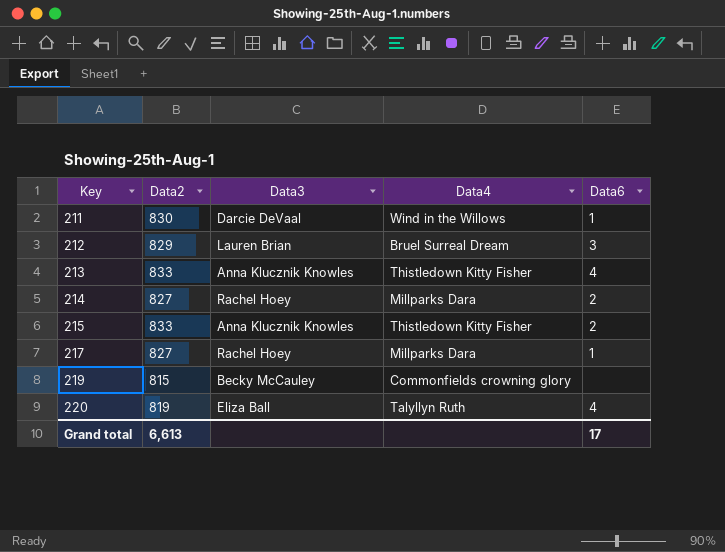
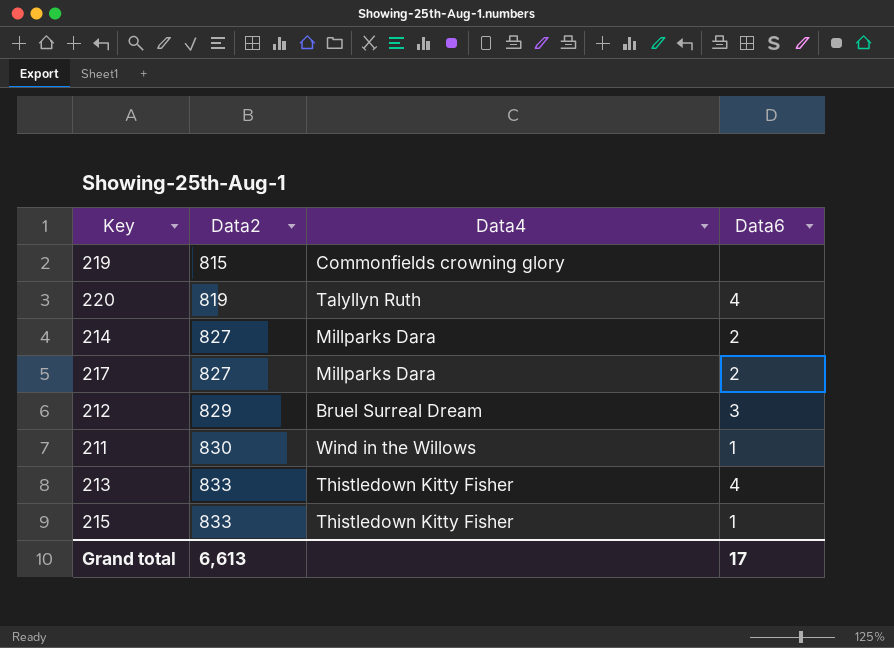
row order: Key ascending -> Data2 ascending
column Data3 | position: 3 -> none
217 | Data6: 1 -> 2
215 | Data6: 2 -> 1

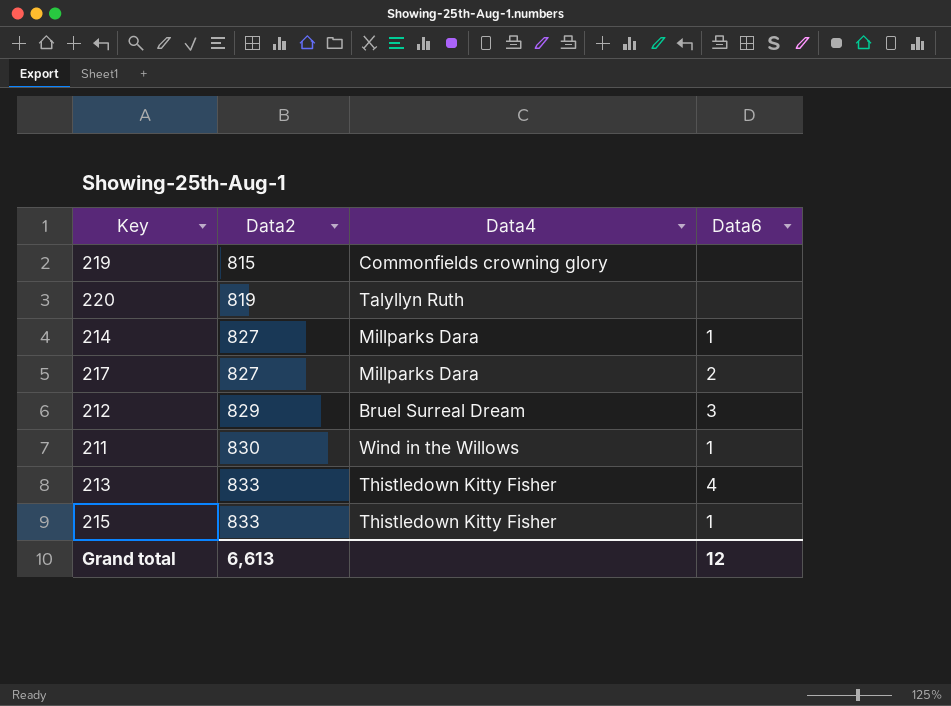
220 | Data6: 4 -> none
214 | Data6: 2 -> 1
Grand total | Data6: 17 -> 12

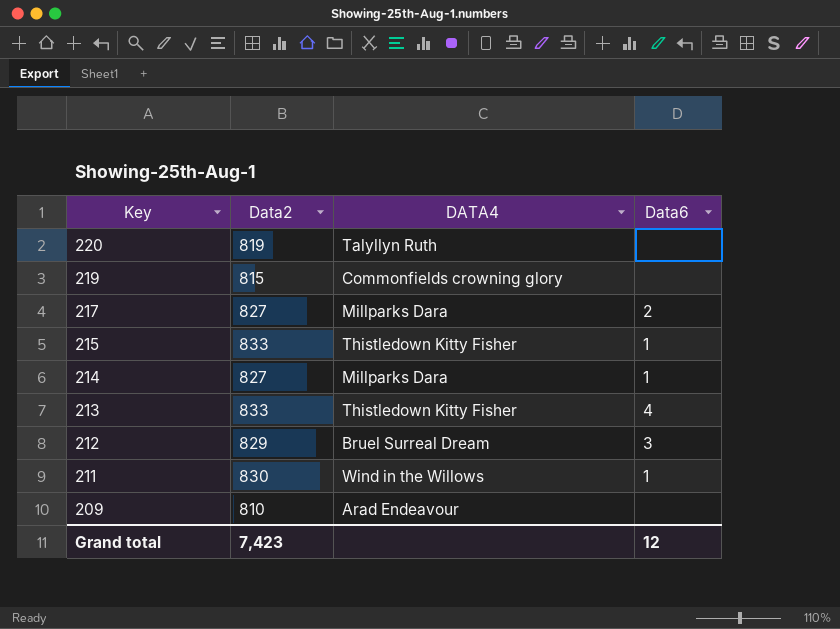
row order: Data2 ascending -> Key descending
column name: Data4 -> DATA4
row 209: none -> 810 | Arad Endeavour | none
Grand total | Data2: 6,613 -> 7,423

